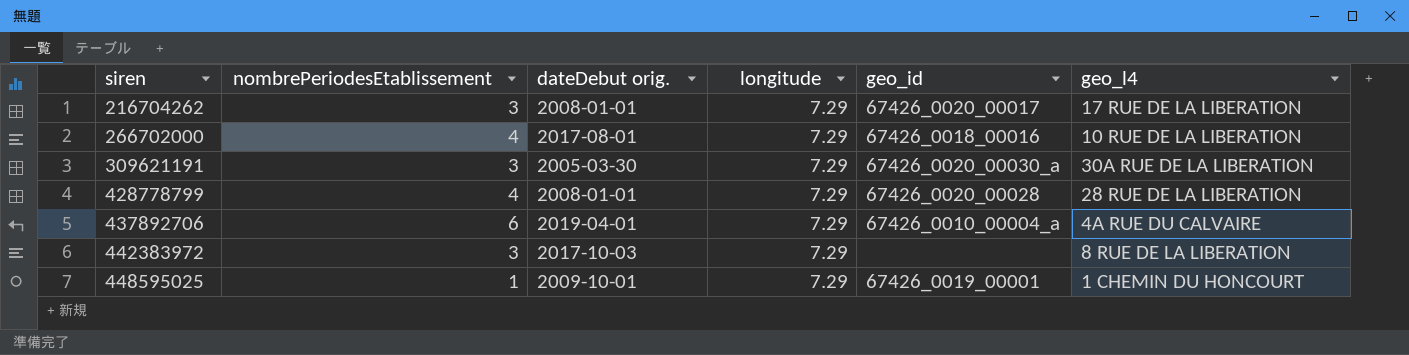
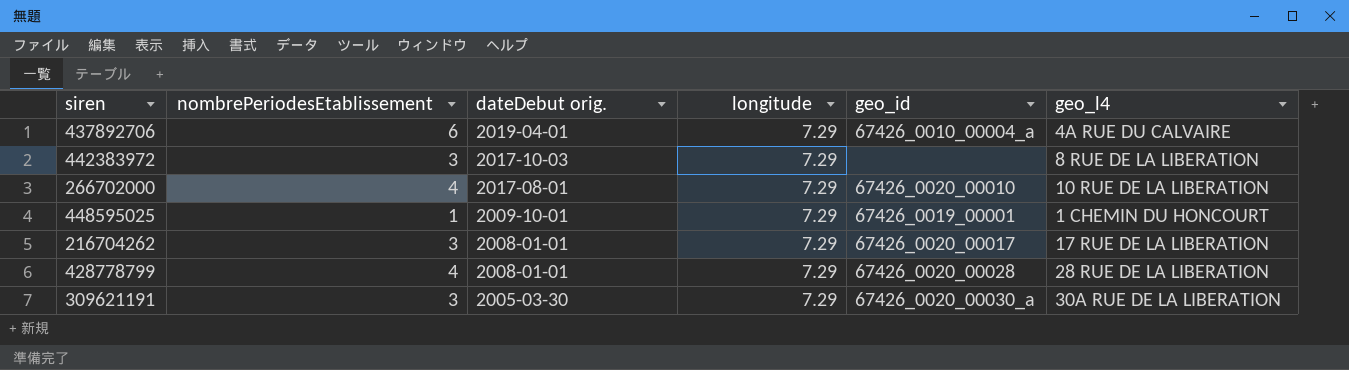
row order: siren ascending -> dateDebut orig. descending
266702000 | geo_id: 67426_0018_00016 -> 67426_0020_00010

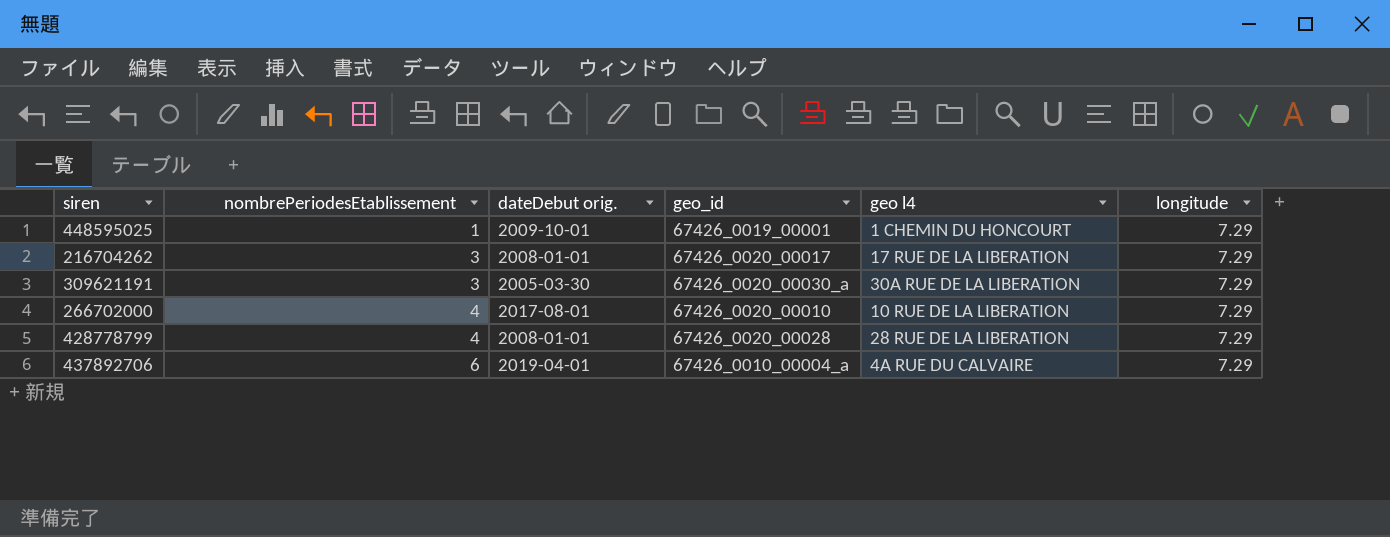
row order: dateDebut orig. descending -> nombrePeriodesEtablissement ascending
column name: geo_l4 -> geo l4
column longitude | position: 4 -> 6
row 442383972: 3 | 2017-10-03 | 7.29 | none | 8 RUE DE LA LIBERATION -> none

